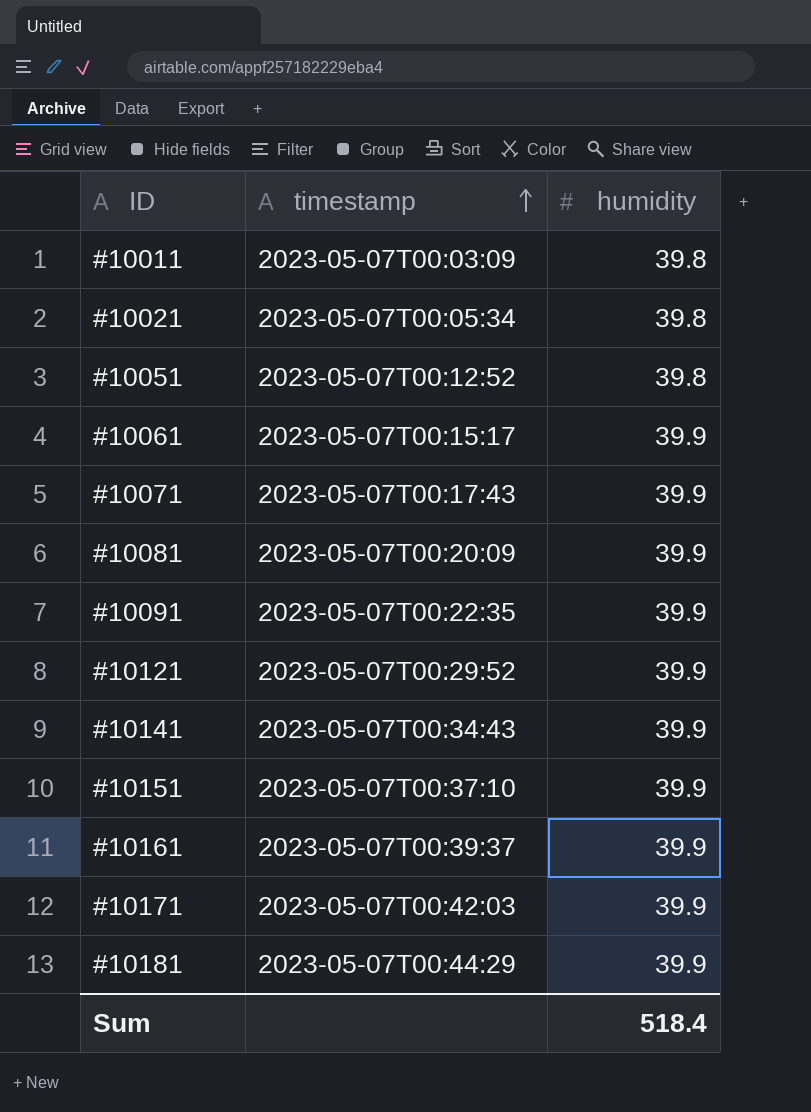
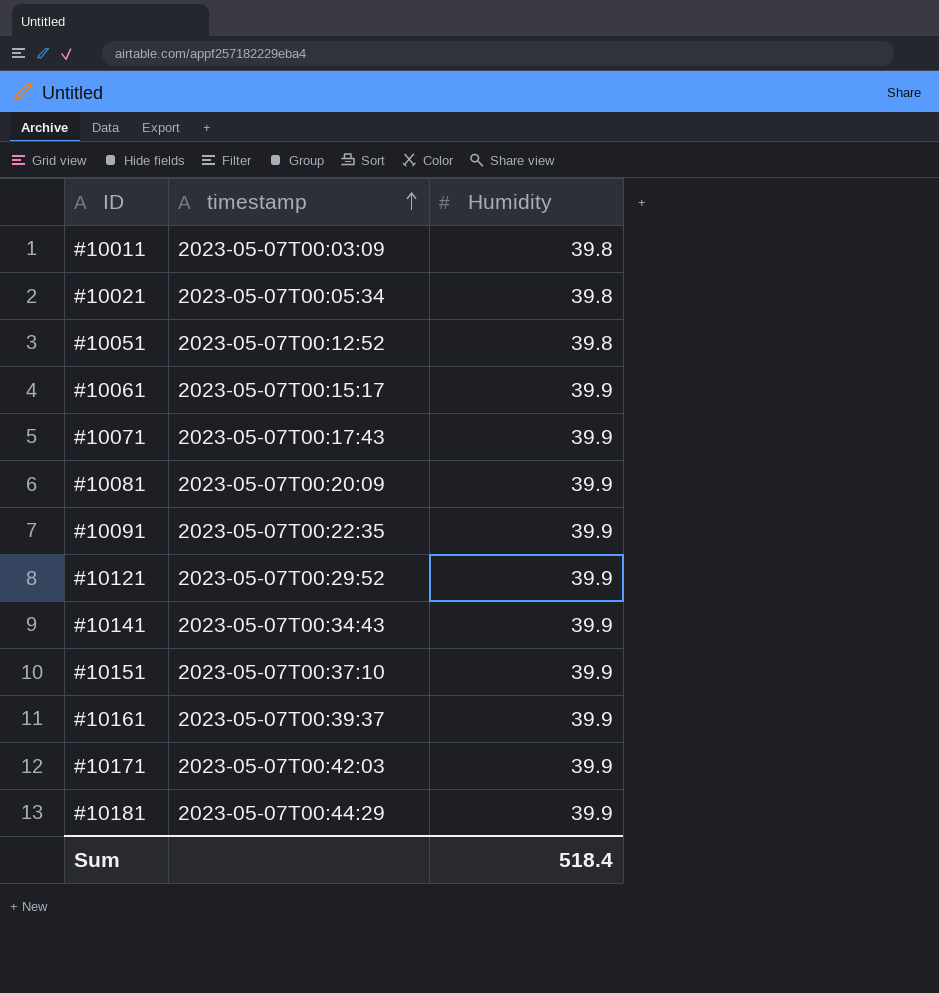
column name: humidity -> Humidity

